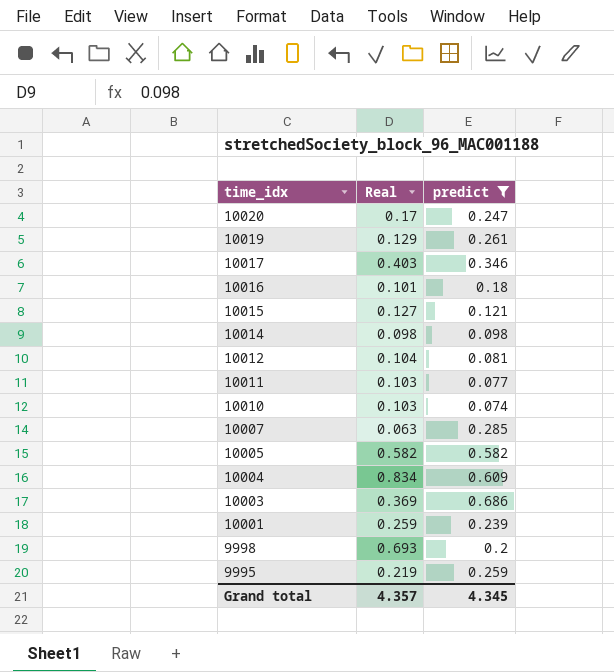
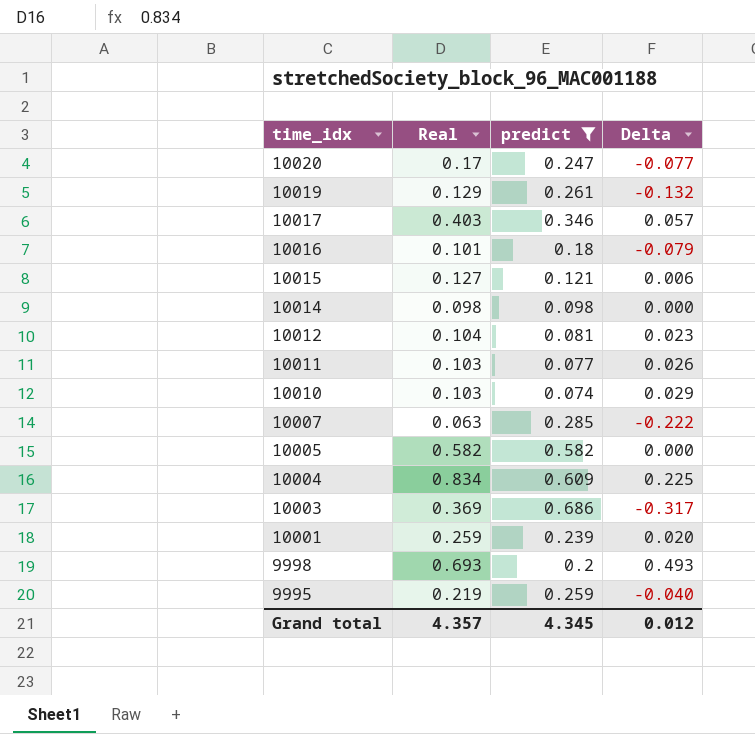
column Delta | formula: none -> [Real] - [predict]

